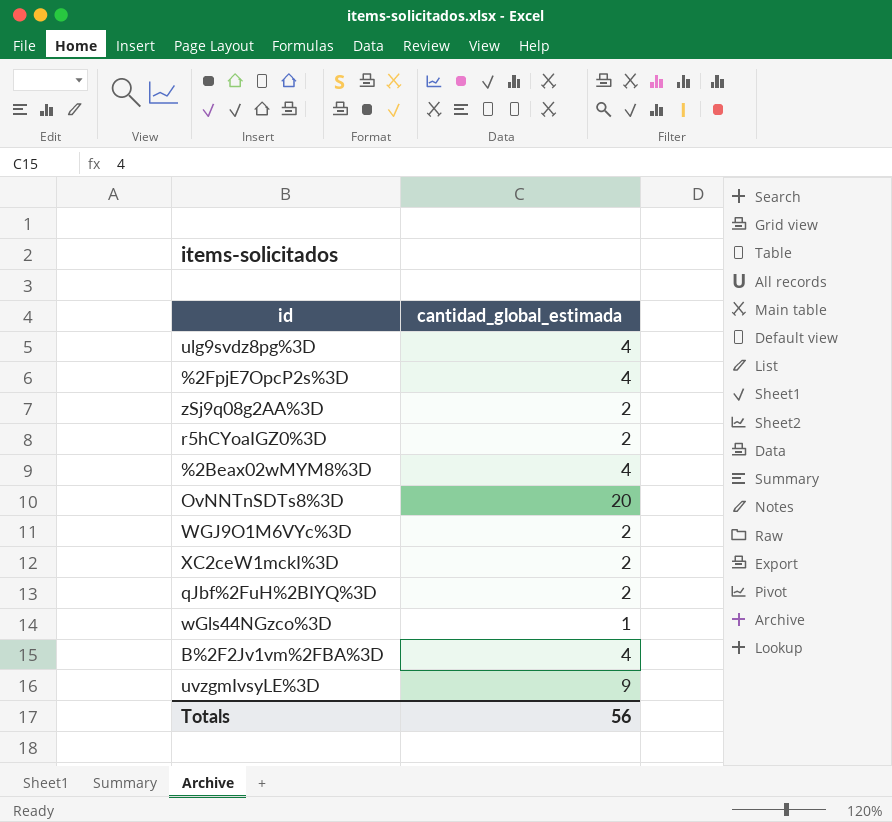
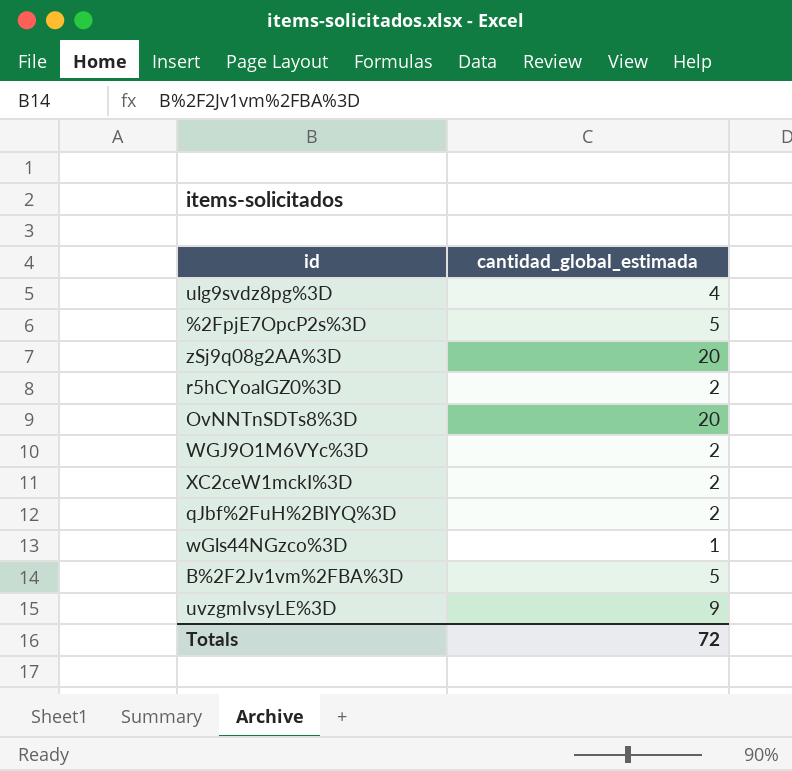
row %2Beax02wMYM8%3D: 4 -> none
%2FpjE7OpcP2s%3D | cantidad_global_estimada: 4 -> 5
zSj9q08g2AA%3D | cantidad_global_estimada: 2 -> 20
B%2F2Jv1vm%2FBA%3D | cantidad_global_estimada: 4 -> 5
Totals | cantidad_global_estimada: 56 -> 72

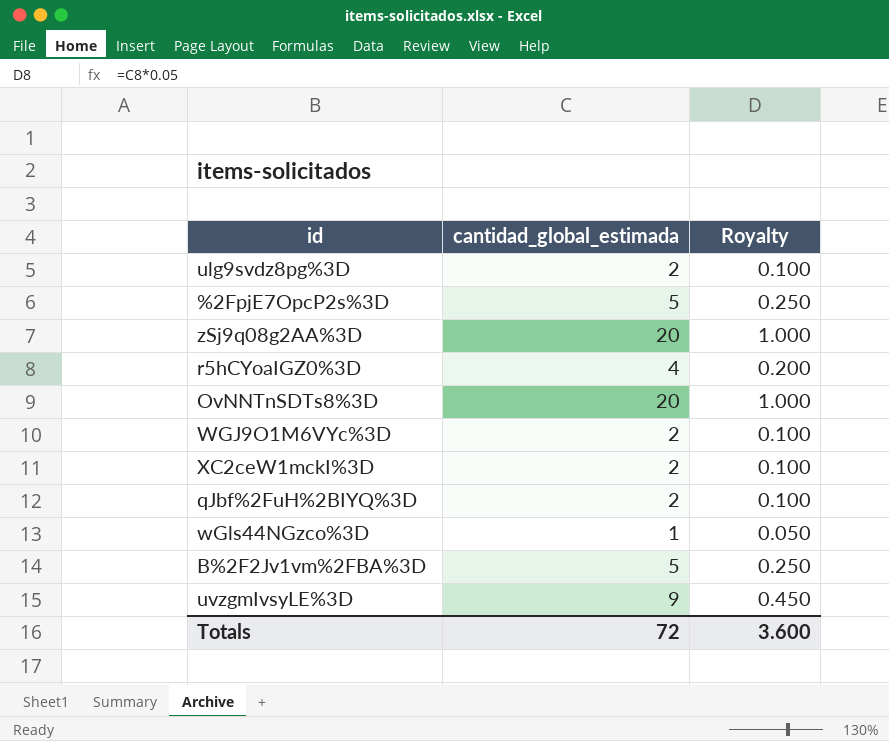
column Royalty | formula: none -> [cantidad_global_estimada] * 0.05
ulg9svdz8pg%3D | cantidad_global_estimada: 4 -> 2
r5hCYoaIGZ0%3D | cantidad_global_estimada: 2 -> 4

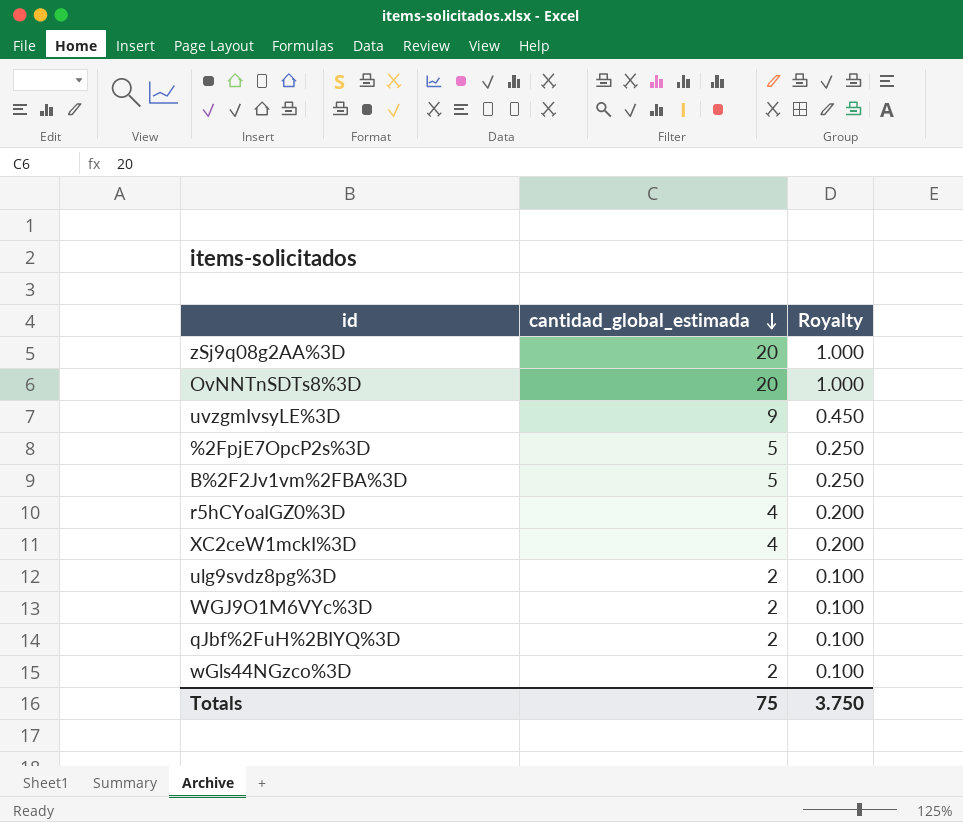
row order: none -> cantidad_global_estimada descending
XC2ceW1mckI%3D | cantidad_global_estimada: 2 -> 4
XC2ceW1mckI%3D | Royalty: 0.100 -> 0.200
wGls44NGzco%3D | cantidad_global_estimada: 1 -> 2
wGls44NGzco%3D | Royalty: 0.050 -> 0.100
Totals | cantidad_global_estimada: 72 -> 75
Totals | Royalty: 3.600 -> 3.750

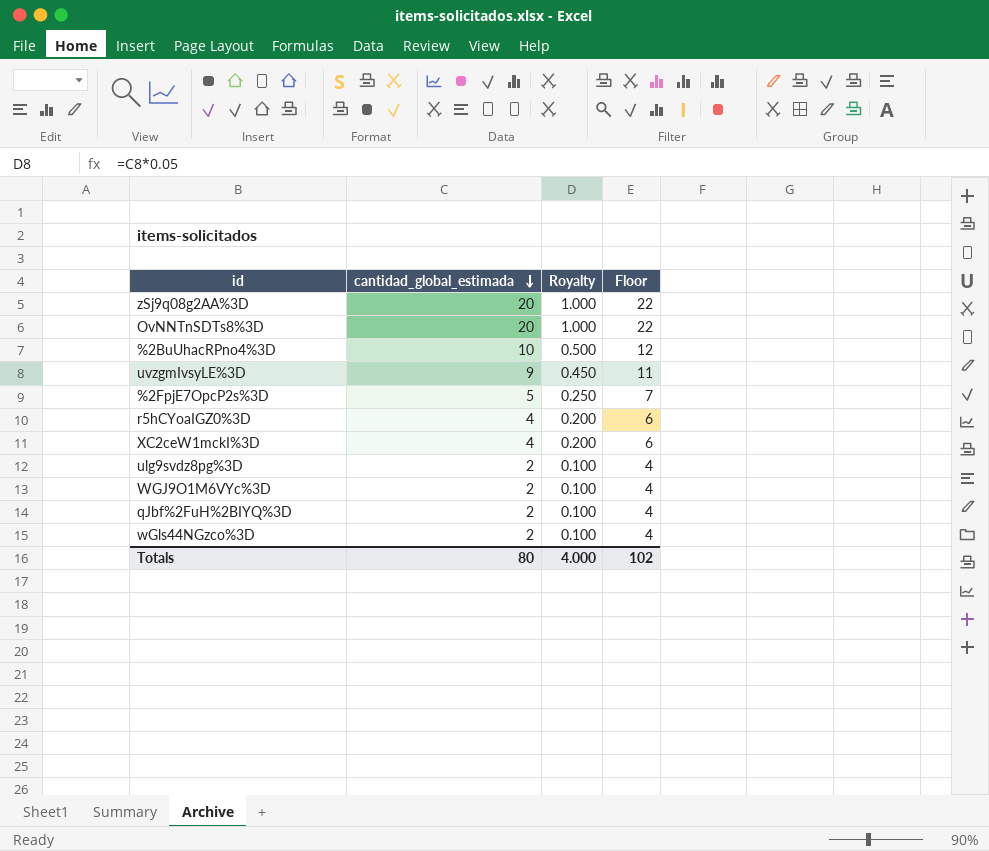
column Floor | formula: none -> [cantidad_global_estimada] + 2
row B%2F2Jv1vm%2FBA%3D: 5 | 0.250 -> none
row %2BuUhacRPno4%3D: none -> 10 | 0.500 | 12
Totals | cantidad_global_estimada: 75 -> 80
Totals | Royalty: 3.750 -> 4.000

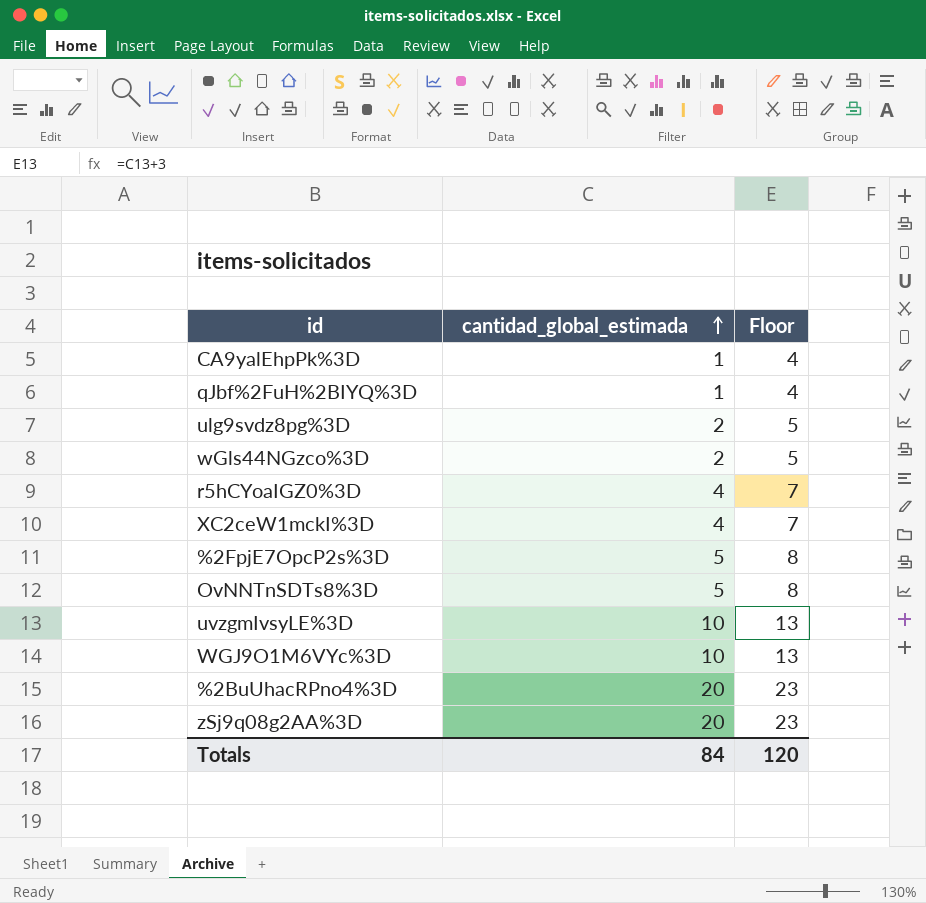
row order: cantidad_global_estimada descending -> cantidad_global_estimada ascending
column Royalty | formula: [cantidad_global_estimada] * 0.05 -> none
column Floor | formula: [cantidad_global_estimada] + 2 -> [cantidad_global_estimada] + 3
row CA9yalEhpPk%3D: none -> 1 | 4
qJbf%2FuH%2BIYQ%3D | cantidad_global_estimada: 2 -> 1
OvNNTnSDTs8%3D | cantidad_global_estimada: 20 -> 5
uvzgmIvsyLE%3D | cantidad_global_estimada: 9 -> 10
WGJ9O1M6VYc%3D | cantidad_global_estimada: 2 -> 10
%2BuUhacRPno4%3D | cantidad_global_estimada: 10 -> 20
Totals | cantidad_global_estimada: 80 -> 84
Totals | Floor: 102 -> 120

